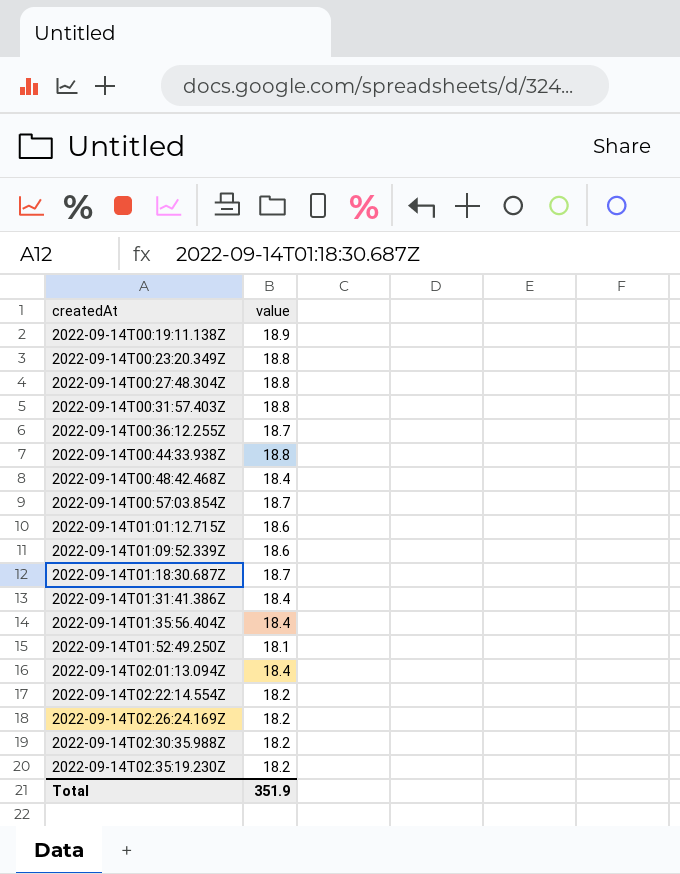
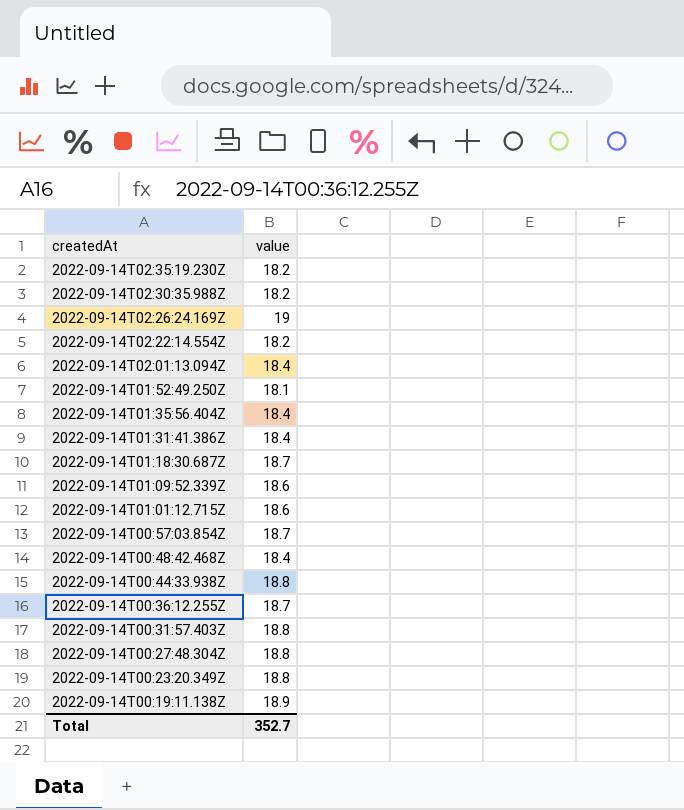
row order: createdAt ascending -> createdAt descending
2022-09-14T02:26:24.169Z | value: 18.2 -> 19
Total | value: 351.9 -> 352.7

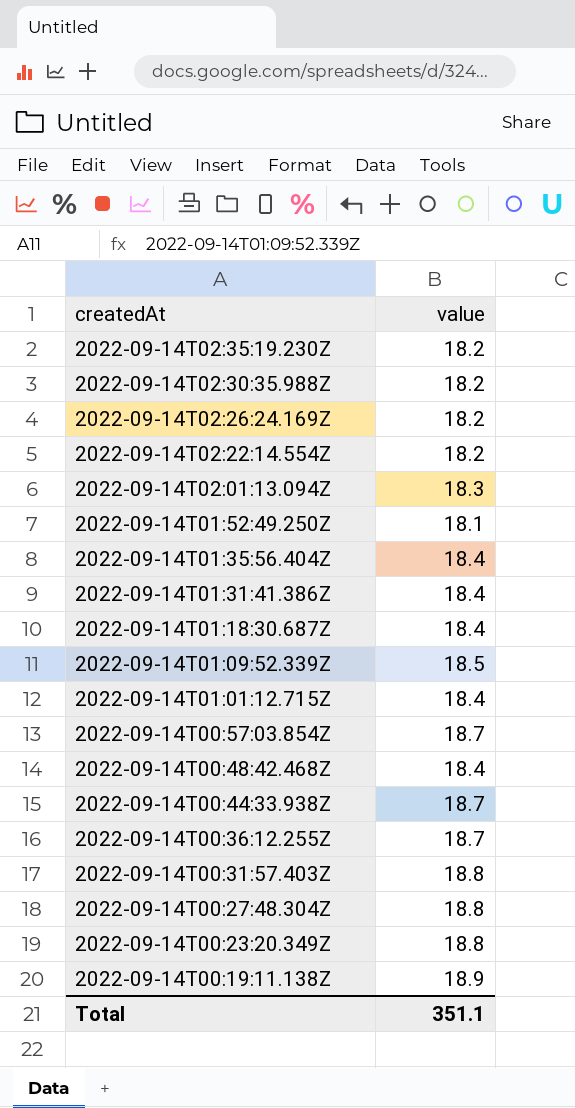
2022-09-14T02:26:24.169Z | value: 19 -> 18.2
2022-09-14T02:01:13.094Z | value: 18.4 -> 18.3
2022-09-14T01:18:30.687Z | value: 18.7 -> 18.4
2022-09-14T01:09:52.339Z | value: 18.6 -> 18.5
2022-09-14T01:01:12.715Z | value: 18.6 -> 18.4
2022-09-14T00:44:33.938Z | value: 18.8 -> 18.7
Total | value: 352.7 -> 351.1

